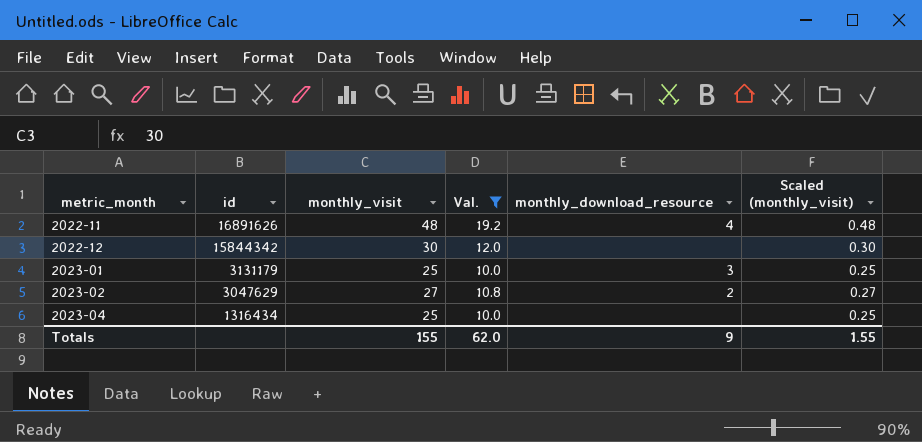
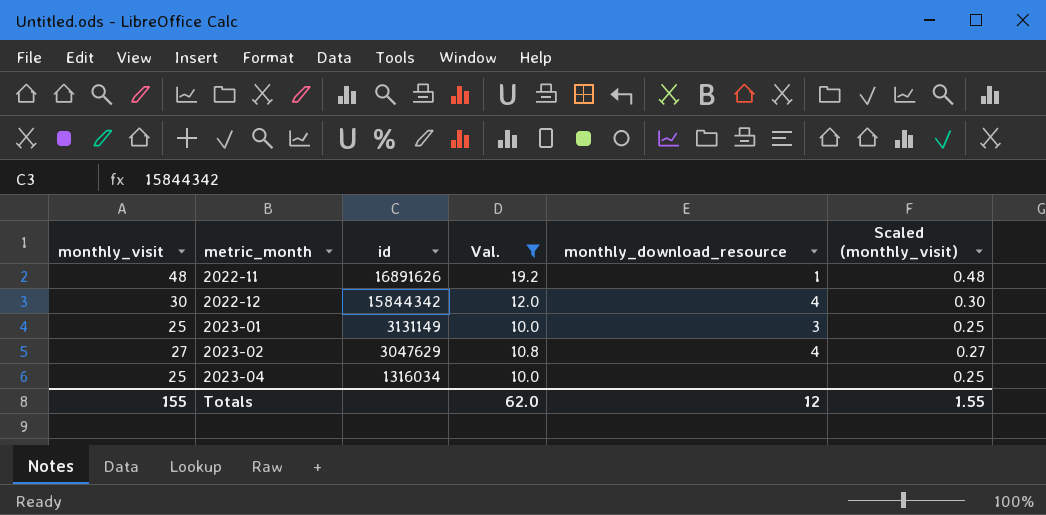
column monthly_visit | position: 3 -> 1
2022-11 | monthly_download_resource: 4 -> 1
2022-12 | monthly_download_resource: none -> 4
2023-01 | id: 3131179 -> 3131149
2023-02 | monthly_download_resource: 2 -> 4
2023-04 | id: 1316434 -> 1316034
Totals | monthly_download_resource: 9 -> 12

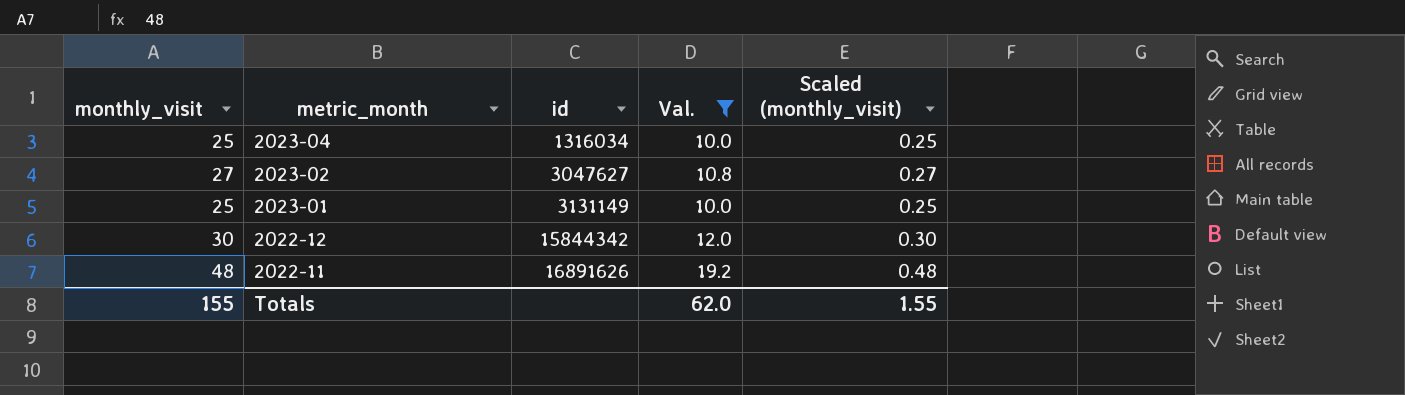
row order: metric_month ascending -> metric_month descending
column monthly_download_resource | position: 5 -> none
2023-02 | id: 3047629 -> 3047627

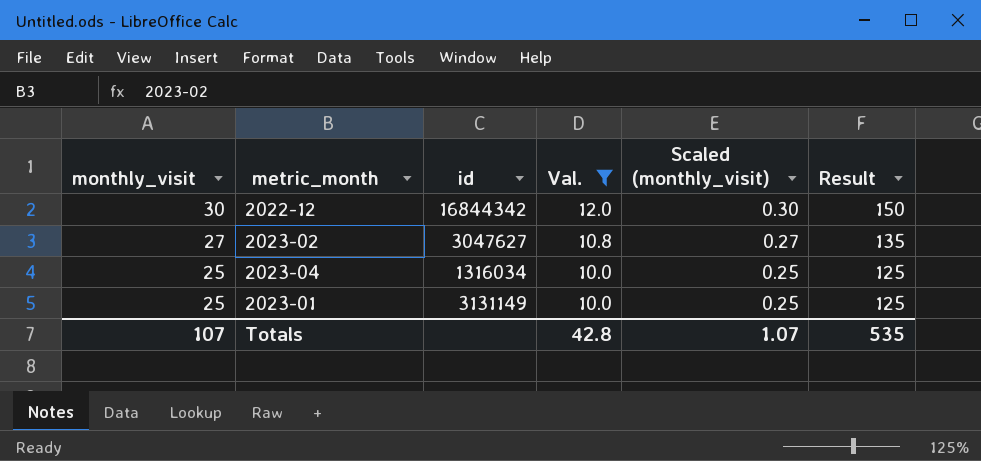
row order: metric_month descending -> monthly_visit descending
column Result | formula: none -> [monthly_visit] * 5
row 2022-11: 48 | 16891626 | 19.2 | 0.48 -> none
2022-12 | id: 15844342 -> 16844342
Totals | monthly_visit: 155 -> 107
Totals | Val.: 62.0 -> 42.8
Totals | Scaled (monthly_visit): 1.55 -> 1.07

